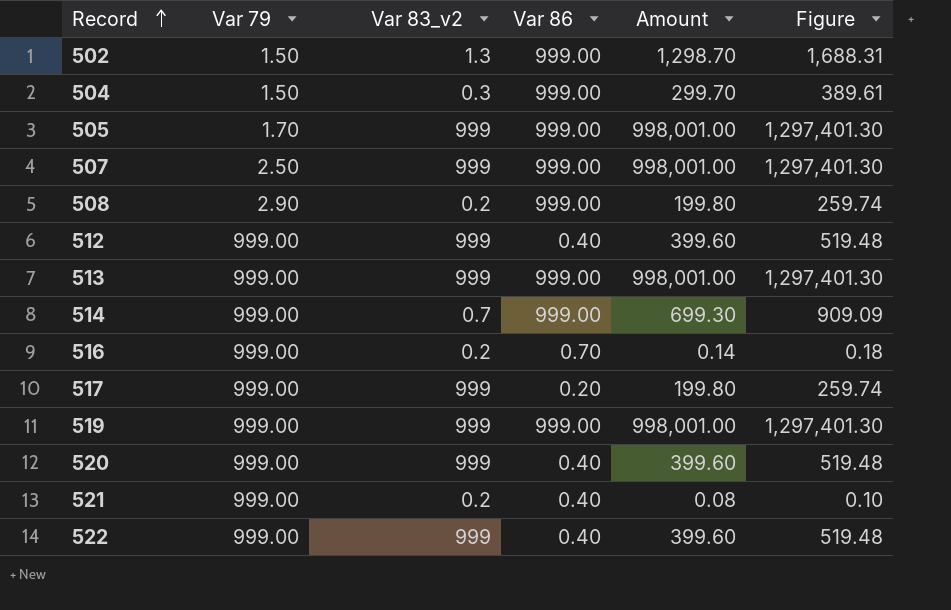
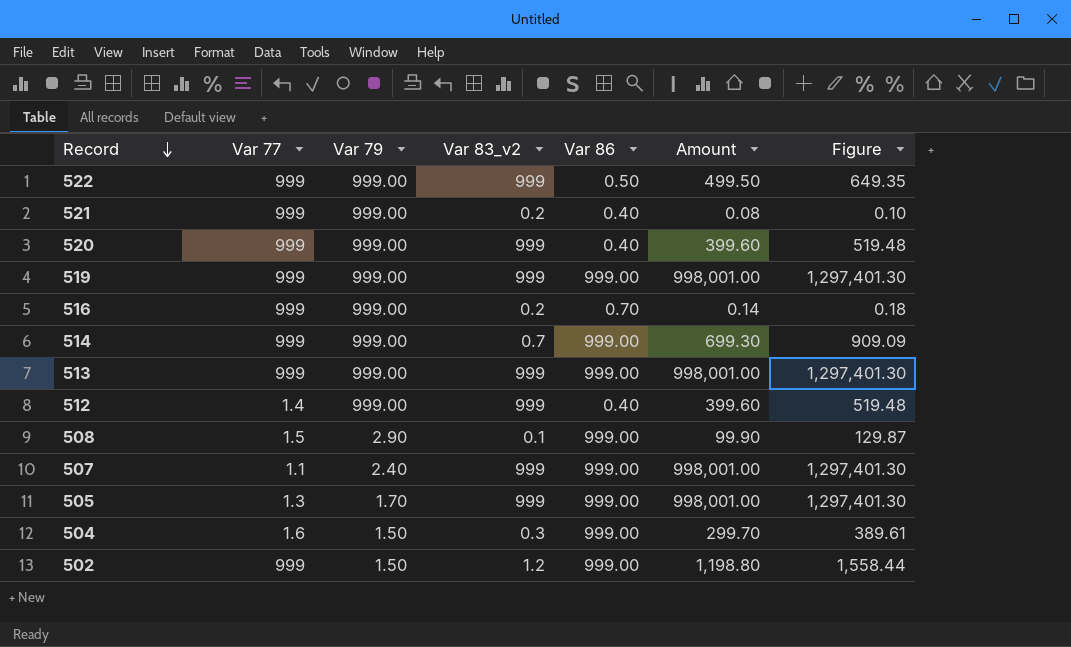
row order: Record ascending -> Record descending
column Var 77 | position: none -> 2
row 517: 999.00 | 999 | 0.20 | 199.80 | 259.74 -> none
522 | Var 86: 0.40 -> 0.50
522 | Amount: 399.60 -> 499.50
522 | Figure: 519.48 -> 649.35
508 | Var 83_v2: 0.2 -> 0.1
508 | Amount: 199.80 -> 99.90
508 | Figure: 259.74 -> 129.87
507 | Var 79: 2.50 -> 2.40
502 | Var 83_v2: 1.3 -> 1.2
502 | Amount: 1,298.70 -> 1,198.80
502 | Figure: 1,688.31 -> 1,558.44

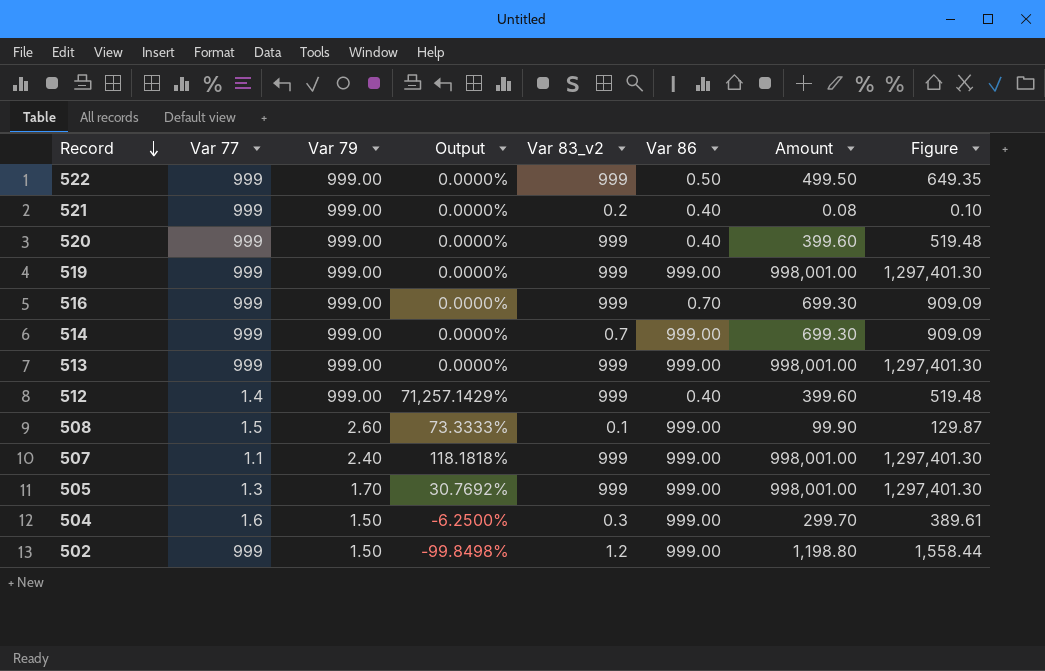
column Output | formula: none -> ([Var 79] - [Var 77]) / [Var 77]
516 | Var 83_v2: 0.2 -> 999
516 | Amount: 0.14 -> 699.30
516 | Figure: 0.18 -> 909.09
508 | Var 79: 2.90 -> 2.60

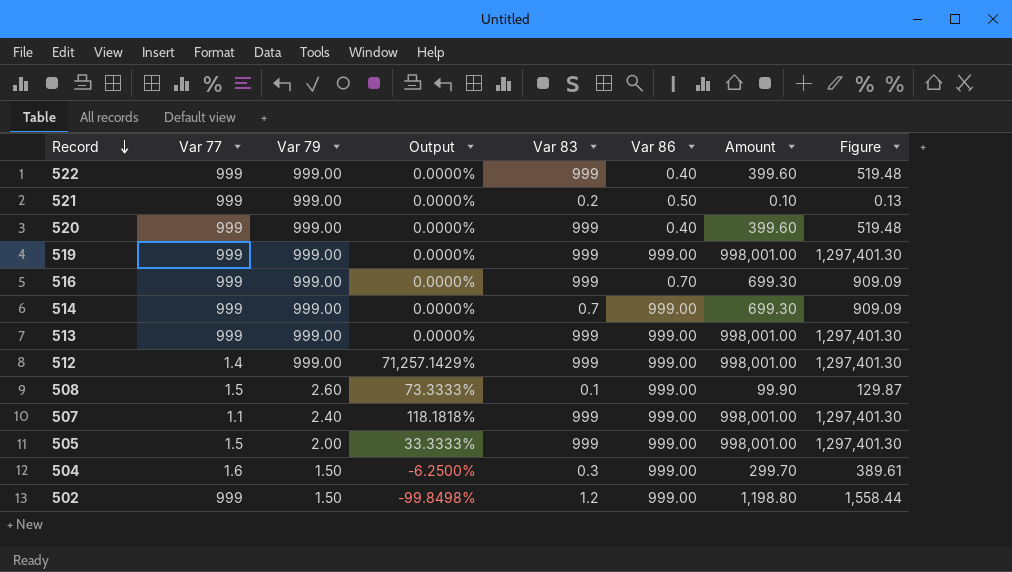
column name: Var 83_v2 -> Var 83
522 | Var 86: 0.50 -> 0.40
522 | Amount: 499.50 -> 399.60
522 | Figure: 649.35 -> 519.48
521 | Var 86: 0.40 -> 0.50
521 | Amount: 0.08 -> 0.10
521 | Figure: 0.10 -> 0.13
512 | Var 86: 0.40 -> 999.00
512 | Amount: 399.60 -> 998,001.00
512 | Figure: 519.48 -> 1,297,401.30
505 | Var 77: 1.3 -> 1.5
505 | Var 79: 1.70 -> 2.00
505 | Output: 30.7692% -> 33.3333%

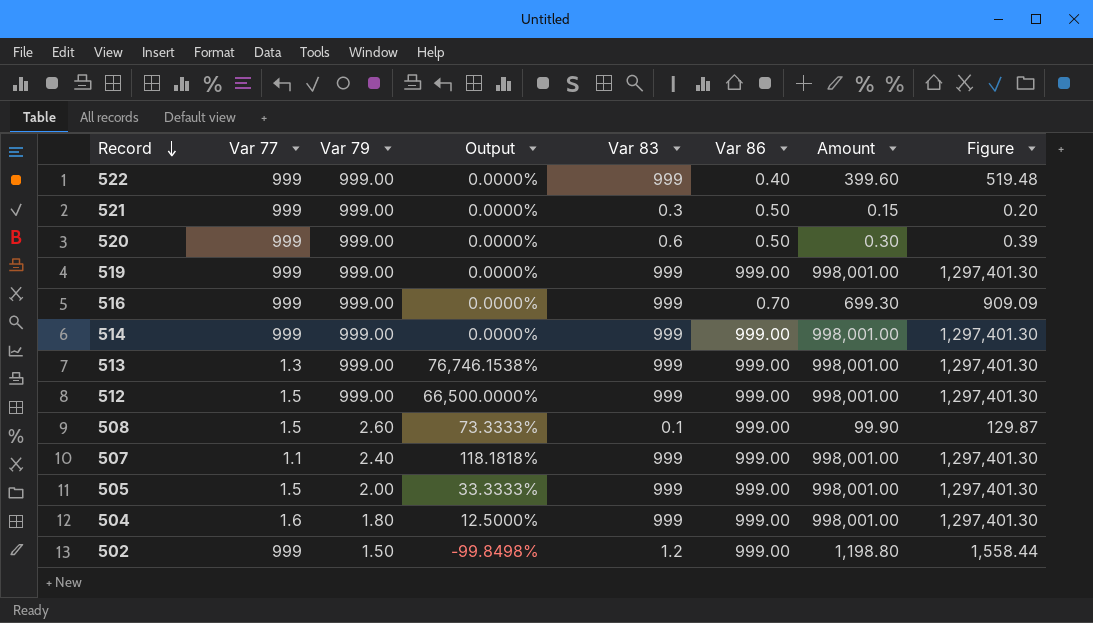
521 | Var 83: 0.2 -> 0.3
521 | Amount: 0.10 -> 0.15
521 | Figure: 0.13 -> 0.20
520 | Var 83: 999 -> 0.6
520 | Var 86: 0.40 -> 0.50
520 | Amount: 399.60 -> 0.30
520 | Figure: 519.48 -> 0.39
514 | Var 83: 0.7 -> 999
514 | Amount: 699.30 -> 998,001.00
514 | Figure: 909.09 -> 1,297,401.30
513 | Var 77: 999 -> 1.3
513 | Output: 0.0000% -> 76,746.1538%
512 | Var 77: 1.4 -> 1.5
512 | Output: 71,257.1429% -> 66,500.0000%
504 | Var 79: 1.50 -> 1.80
504 | Output: -6.2500% -> 12.5000%
504 | Var 83: 0.3 -> 999
504 | Amount: 299.70 -> 998,001.00
504 | Figure: 389.61 -> 1,297,401.30

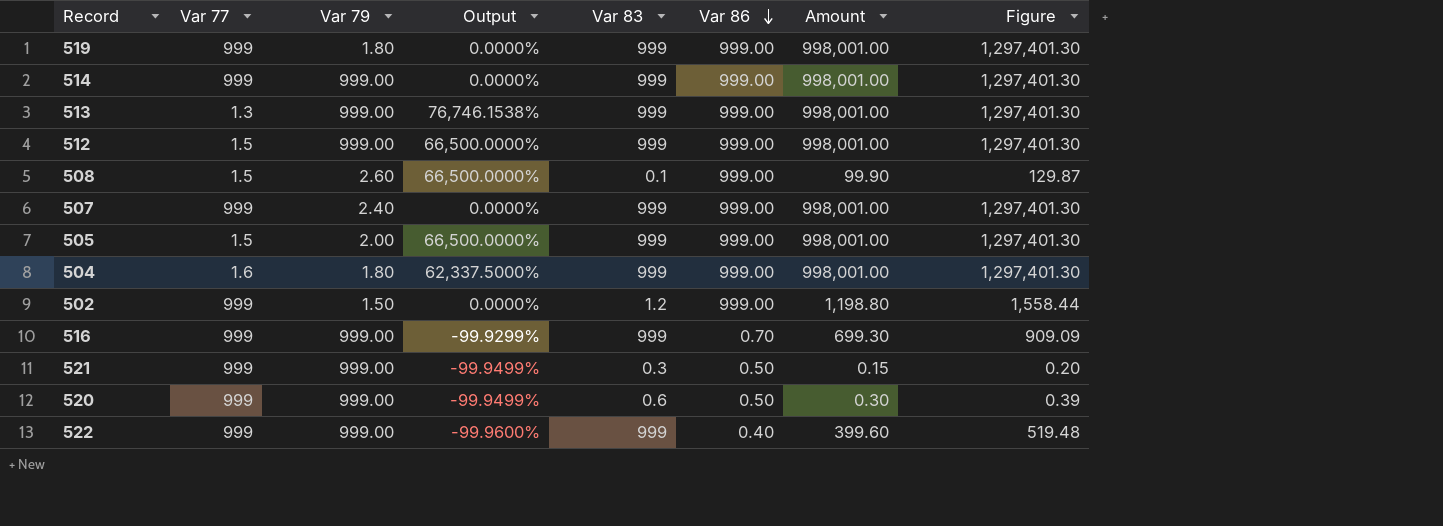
row order: Record descending -> Var 86 descending
column Output | formula: ([Var 79] - [Var 77]) / [Var 77] -> ([Var 86] - [Var 77]) / [Var 77]
519 | Var 79: 999.00 -> 1.80
507 | Var 77: 1.1 -> 999

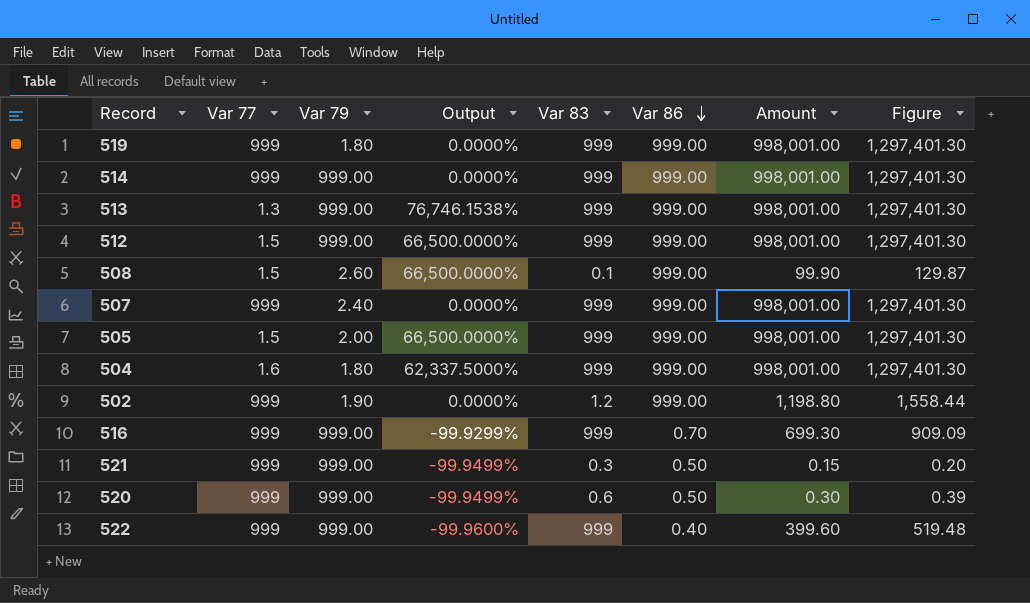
502 | Var 79: 1.50 -> 1.90

